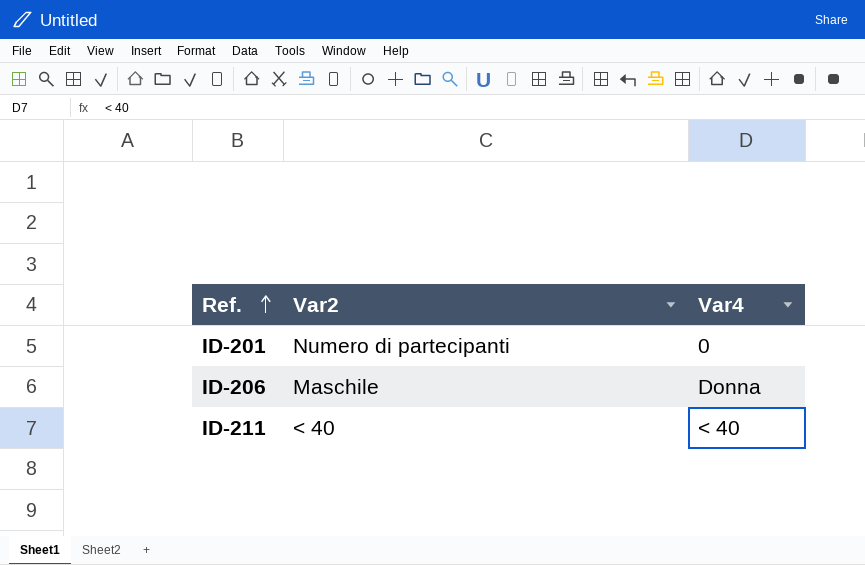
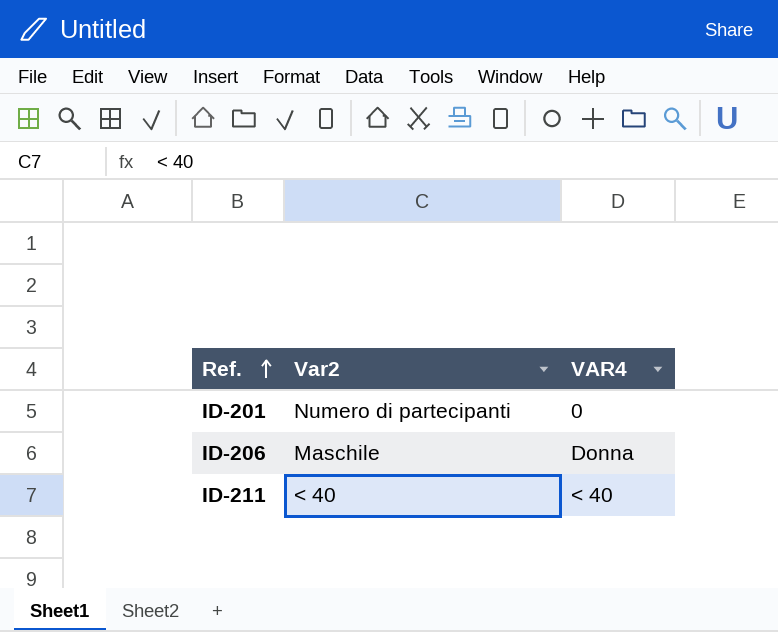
column name: Var4 -> VAR4

